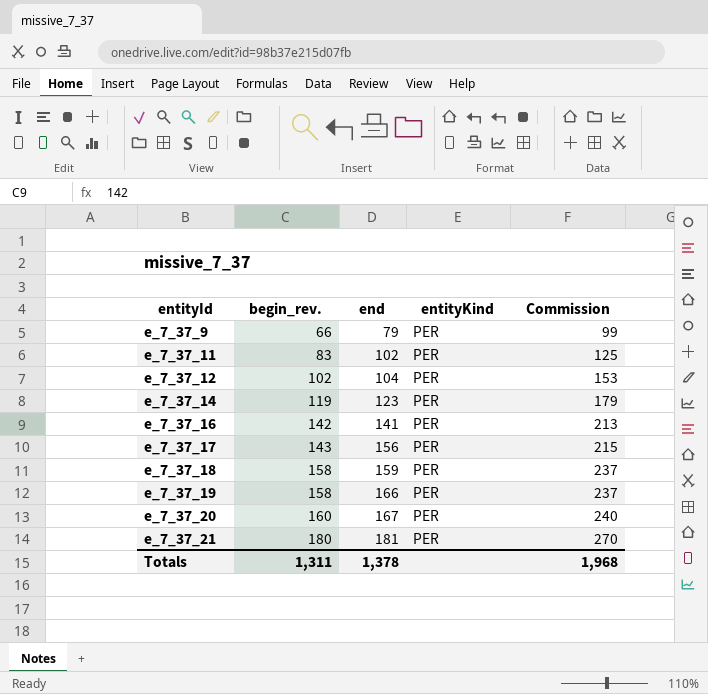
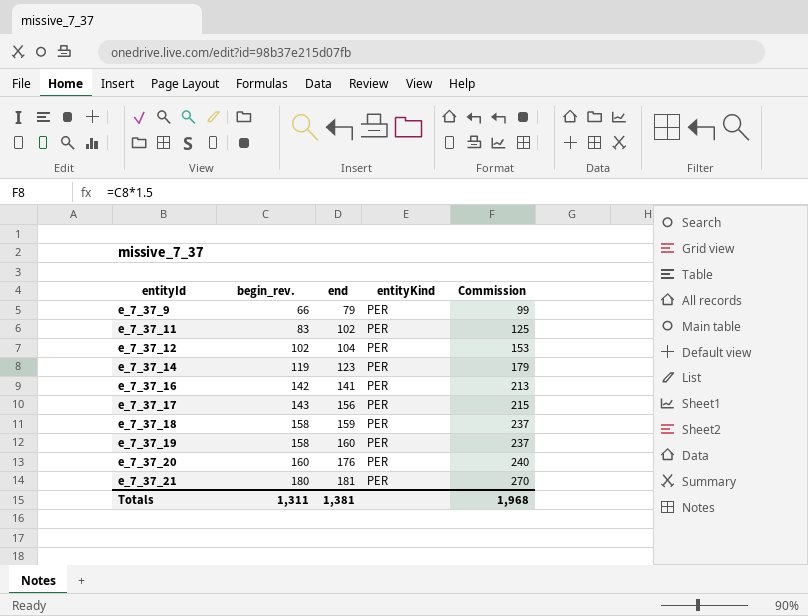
e_7_37_19 | end: 166 -> 160
e_7_37_20 | end: 167 -> 176
Totals | end: 1,378 -> 1,381

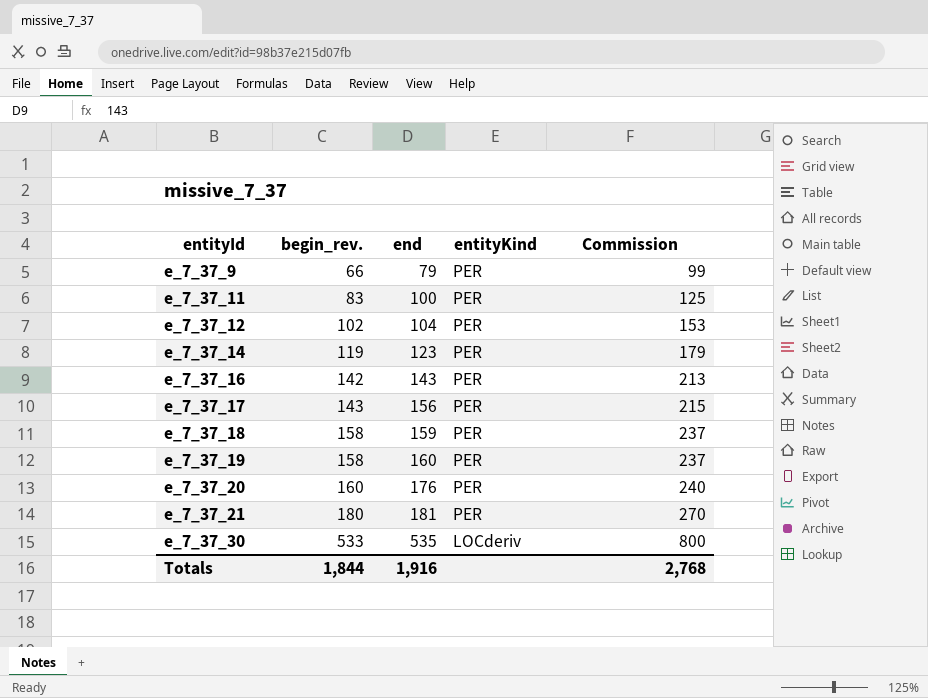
e_7_37_11 | end: 102 -> 100
e_7_37_16 | end: 141 -> 143
row e_7_37_30: none -> 533 | 535 | LOCderiv | 800
Totals | begin_rev.: 1,311 -> 1,844
Totals | end: 1,381 -> 1,916
Totals | Commission: 1,968 -> 2,768

